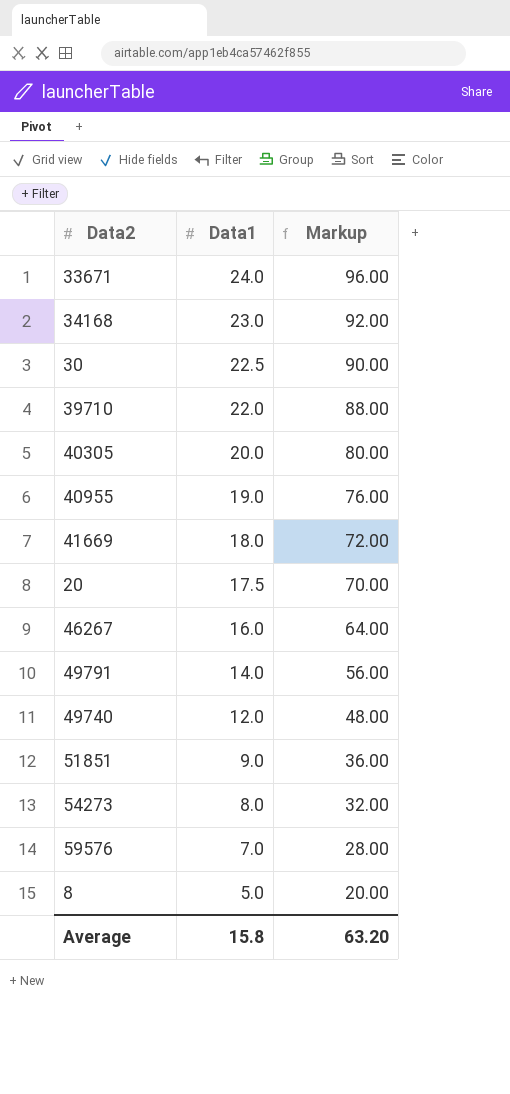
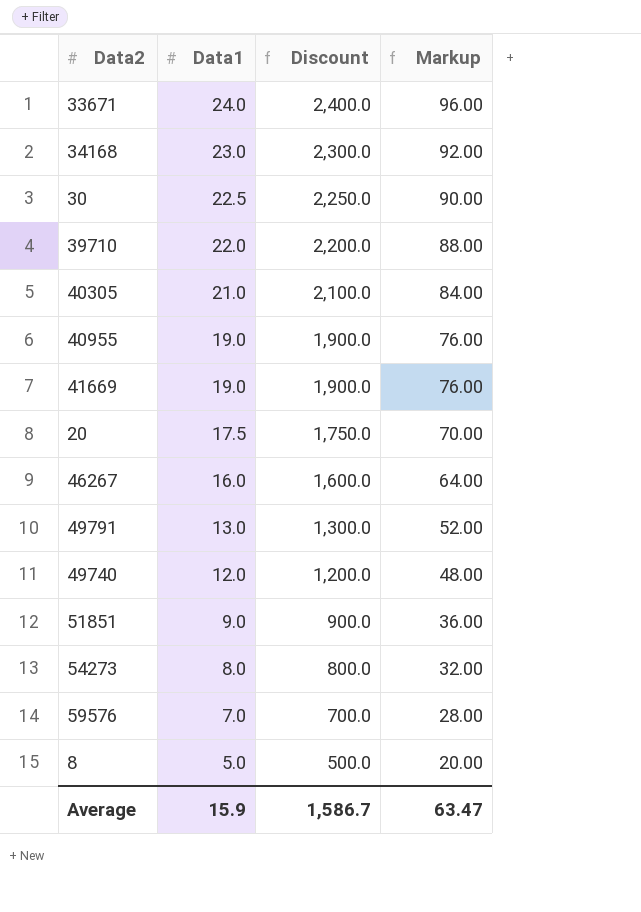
column Discount | formula: none -> [Data1] * 100
40305 | Data1: 20.0 -> 21.0
40305 | Markup: 80.00 -> 84.00
41669 | Data1: 18.0 -> 19.0
41669 | Markup: 72.00 -> 76.00
49791 | Data1: 14.0 -> 13.0
49791 | Markup: 56.00 -> 52.00
Average | Data1: 15.8 -> 15.9
Average | Markup: 63.20 -> 63.47

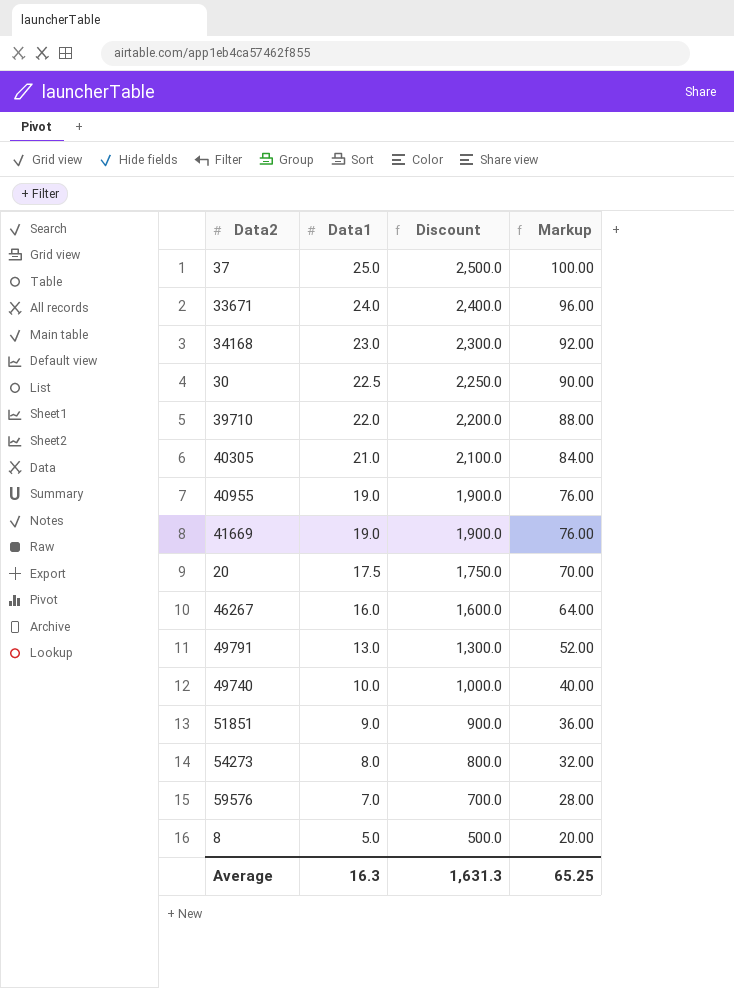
row 37: none -> 25.0 | 2,500.0 | 100.00
49740 | Data1: 12.0 -> 10.0
49740 | Discount: 1,200.0 -> 1,000.0
49740 | Markup: 48.00 -> 40.00
Average | Data1: 15.9 -> 16.3
Average | Discount: 1,586.7 -> 1,631.3
Average | Markup: 63.47 -> 65.25

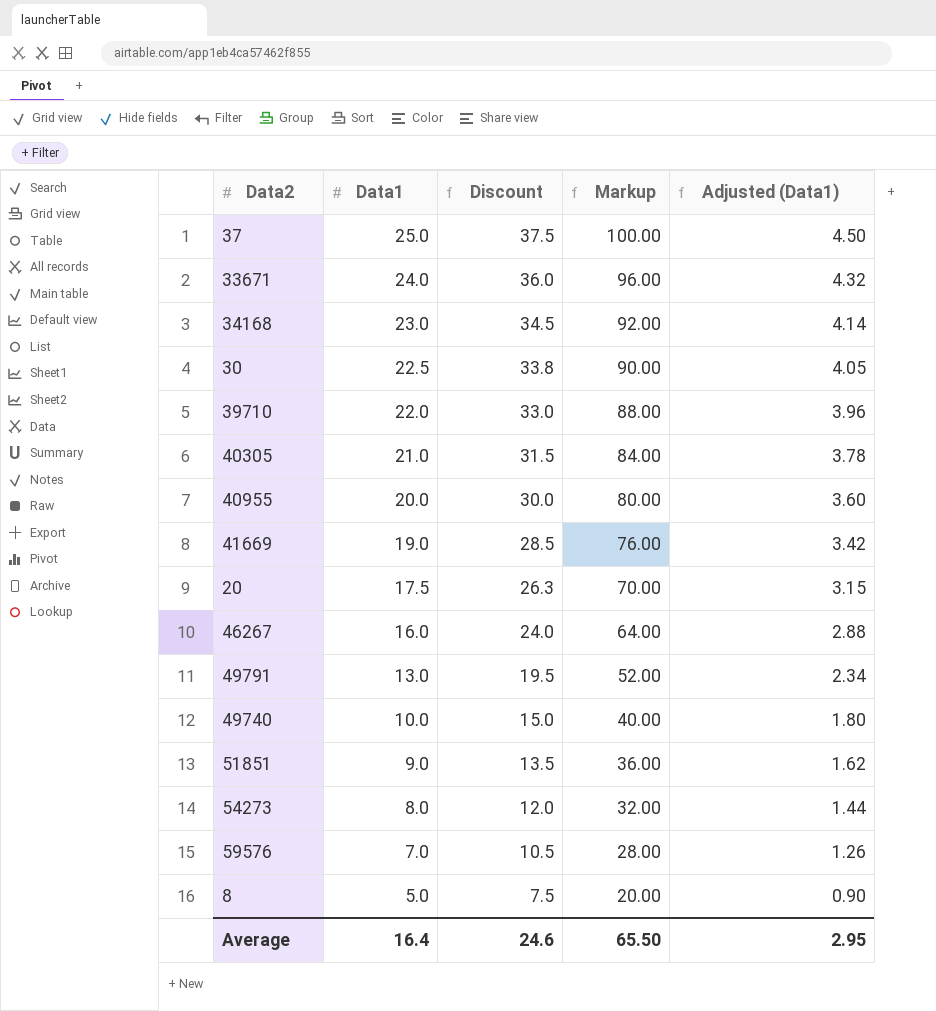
column Discount | formula: [Data1] * 100 -> [Data1] * 1.5
column Adjusted (Data1) | formula: none -> [Data1] * 0.18
40955 | Data1: 19.0 -> 20.0
40955 | Markup: 76.00 -> 80.00
Average | Data1: 16.3 -> 16.4
Average | Discount: 1,631.3 -> 24.6
Average | Markup: 65.25 -> 65.50

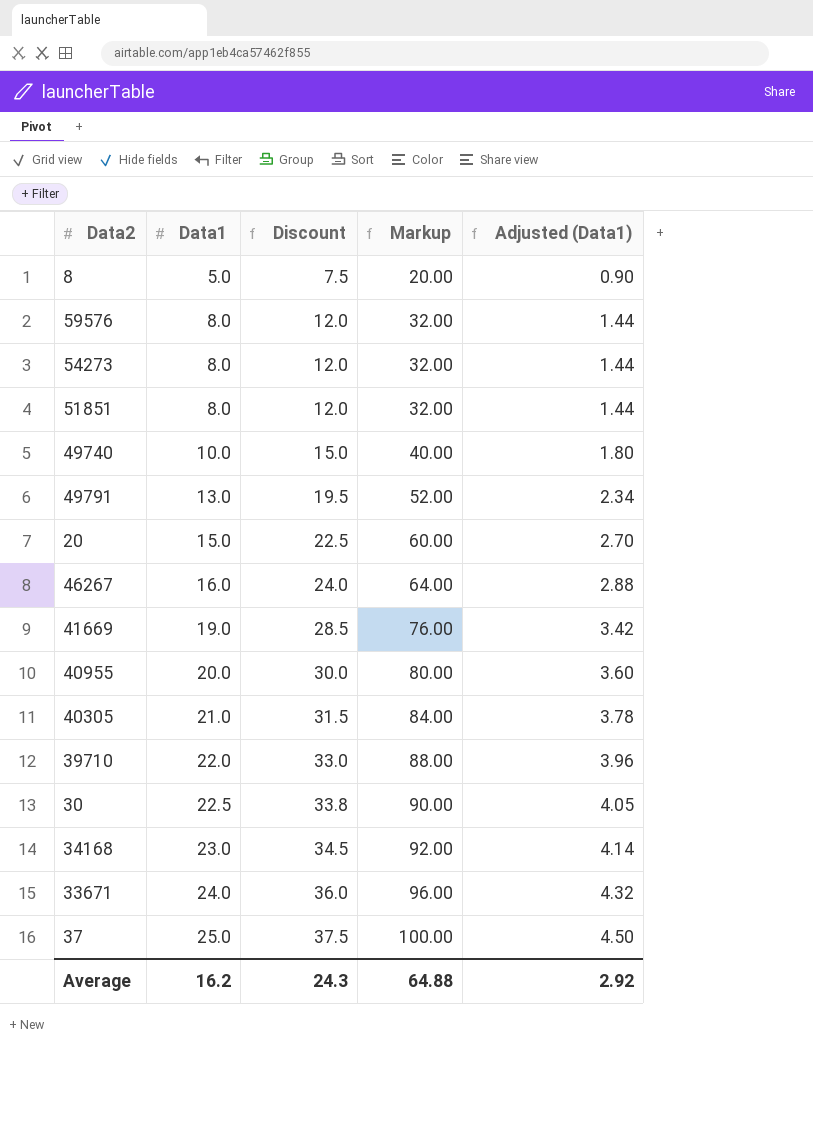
row order: Data1 descending -> Data1 ascending
59576 | Data1: 7.0 -> 8.0
59576 | Discount: 10.5 -> 12.0
59576 | Markup: 28.00 -> 32.00
59576 | Adjusted (Data1): 1.26 -> 1.44
51851 | Data1: 9.0 -> 8.0
51851 | Discount: 13.5 -> 12.0
51851 | Markup: 36.00 -> 32.00
51851 | Adjusted (Data1): 1.62 -> 1.44
20 | Data1: 17.5 -> 15.0
20 | Discount: 26.3 -> 22.5
20 | Markup: 70.00 -> 60.00
20 | Adjusted (Data1): 3.15 -> 2.70
Average | Data1: 16.4 -> 16.2
Average | Discount: 24.6 -> 24.3
Average | Markup: 65.50 -> 64.88
Average | Adjusted (Data1): 2.95 -> 2.92

